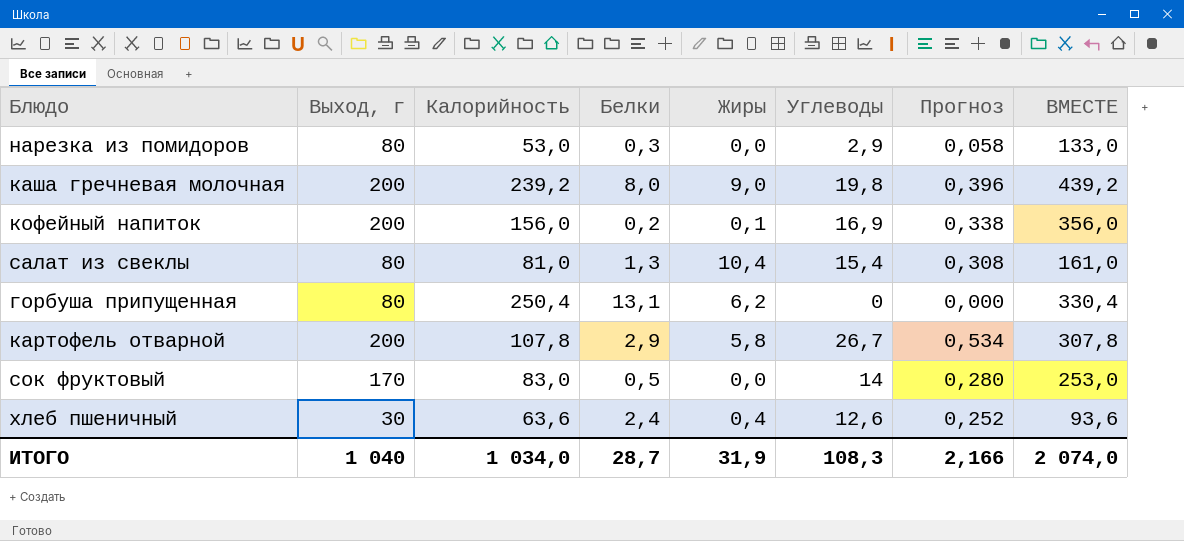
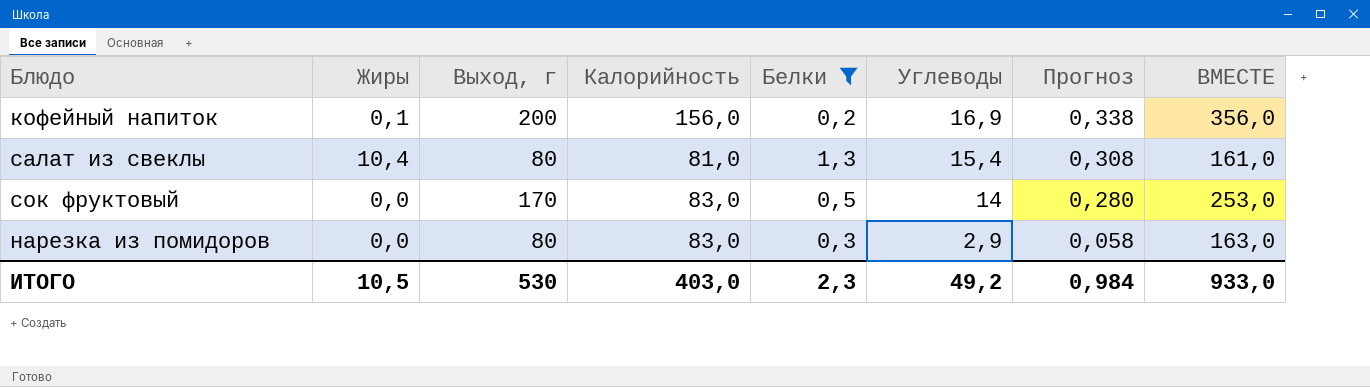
filter: none -> Белки <= 1,3
row order: none -> Углеводы descending
column Жиры | position: 5 -> 2
нарезка из помидоров | Калорийность: 53,0 -> 83,0
нарезка из помидоров | ВМЕСТЕ: 133,0 -> 163,0
ИТОГО | Жиры: 31,9 -> 10,5
ИТОГО | Выход, г: 1 040 -> 530
ИТОГО | Калорийность: 1 034,0 -> 403,0
ИТОГО | Белки: 28,7 -> 2,3
ИТОГО | Углеводы: 108,3 -> 49,2
ИТОГО | Прогноз: 2,166 -> 0,984
ИТОГО | ВМЕСТЕ: 2 074,0 -> 933,0

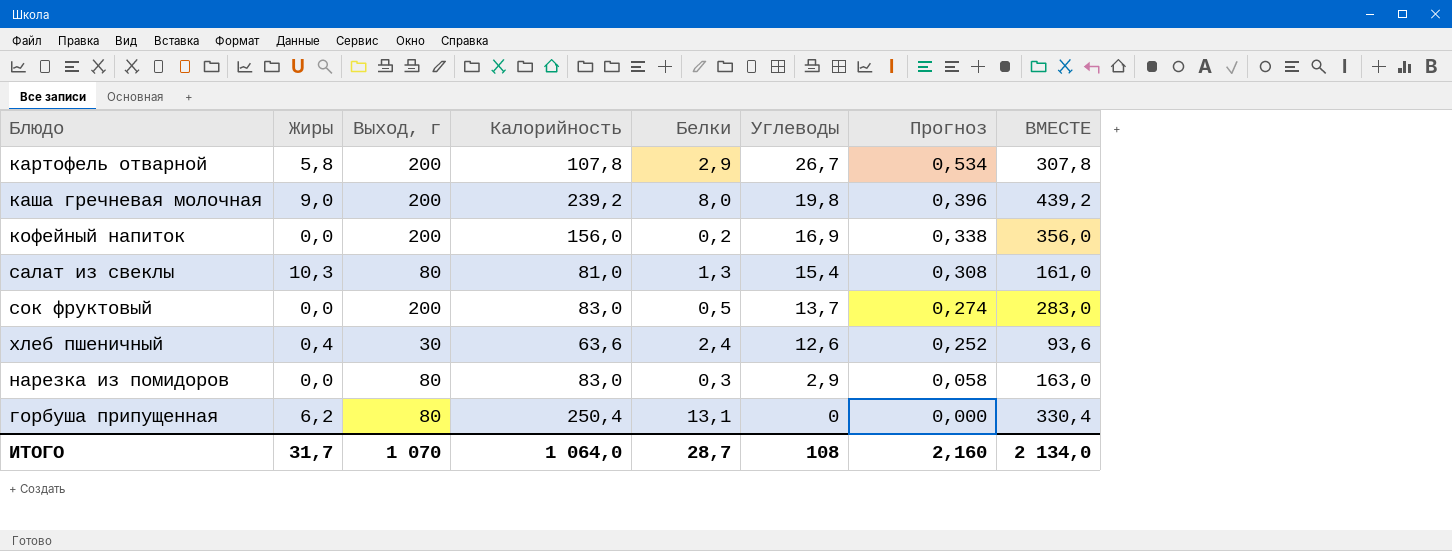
filter: Белки <= 1,3 -> none
кофейный напиток | Жиры: 0,1 -> 0,0
салат из свеклы | Жиры: 10,4 -> 10,3
сок фруктовый | Выход, г: 170 -> 200
сок фруктовый | Углеводы: 14 -> 13,7
сок фруктовый | Прогноз: 0,280 -> 0,274
сок фруктовый | ВМЕСТЕ: 253,0 -> 283,0
ИТОГО | Жиры: 10,5 -> 31,7
ИТОГО | Выход, г: 530 -> 1 070
ИТОГО | Калорийность: 403,0 -> 1 064,0
ИТОГО | Белки: 2,3 -> 28,7
ИТОГО | Углеводы: 49,2 -> 108
ИТОГО | Прогноз: 0,984 -> 2,160
ИТОГО | ВМЕСТЕ: 933,0 -> 2 134,0

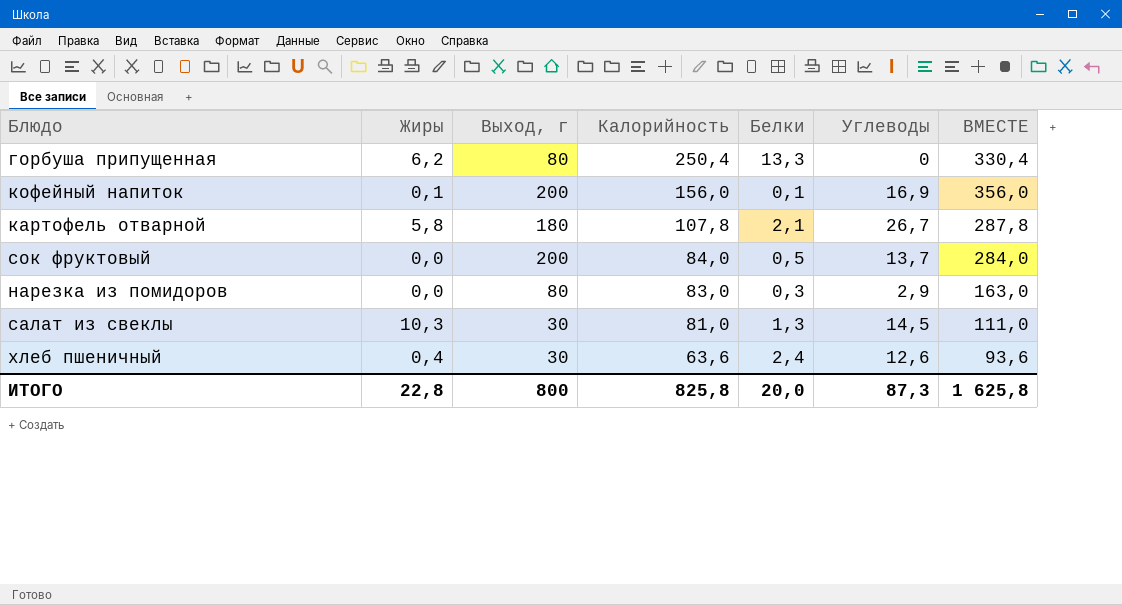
row order: Углеводы descending -> Калорийность descending
column Прогноз | formula: [Углеводы] * 0,02 -> none
row каша гречневая молочная: 9,0 | 200 | 239,2 | 8,0 | 19,8 | 0,396 | 439,2 -> none
горбуша припущенная | Белки: 13,1 -> 13,3
кофейный напиток | Жиры: 0,0 -> 0,1
кофейный напиток | Белки: 0,2 -> 0,1
картофель отварной | Выход, г: 200 -> 180
картофель отварной | Белки: 2,9 -> 2,1
картофель отварной | ВМЕСТЕ: 307,8 -> 287,8
сок фруктовый | Калорийность: 83,0 -> 84,0
сок фруктовый | ВМЕСТЕ: 283,0 -> 284,0
салат из свеклы | Выход, г: 80 -> 30
салат из свеклы | Углеводы: 15,4 -> 14,5
салат из свеклы | ВМЕСТЕ: 161,0 -> 111,0
ИТОГО | Жиры: 31,7 -> 22,8
ИТОГО | Выход, г: 1 070 -> 800
ИТОГО | Калорийность: 1 064,0 -> 825,8
ИТОГО | Белки: 28,7 -> 20,0
ИТОГО | Углеводы: 108 -> 87,3
ИТОГО | ВМЕСТЕ: 2 134,0 -> 1 625,8

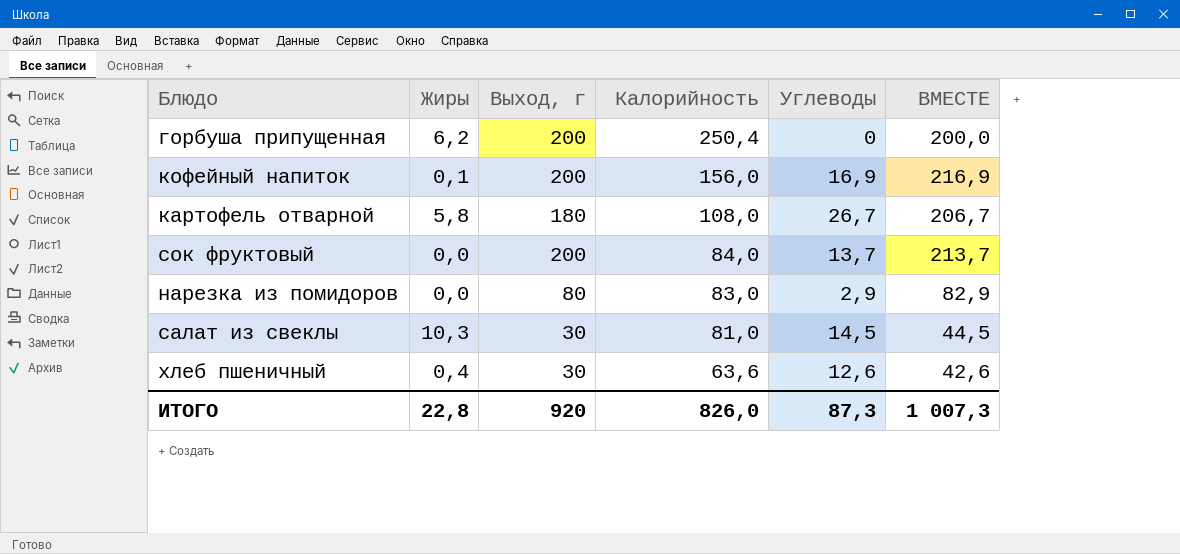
column Белки | position: 5 -> none
column ВМЕСТЕ | formula: [Выход, г] + [Калорийность] -> [Выход, г] + [Углеводы]
горбуша припущенная | Выход, г: 80 -> 200
картофель отварной | Калорийность: 107,8 -> 108,0
ИТОГО | Выход, г: 800 -> 920
ИТОГО | Калорийность: 825,8 -> 826,0
ИТОГО | ВМЕСТЕ: 1 625,8 -> 1 007,3

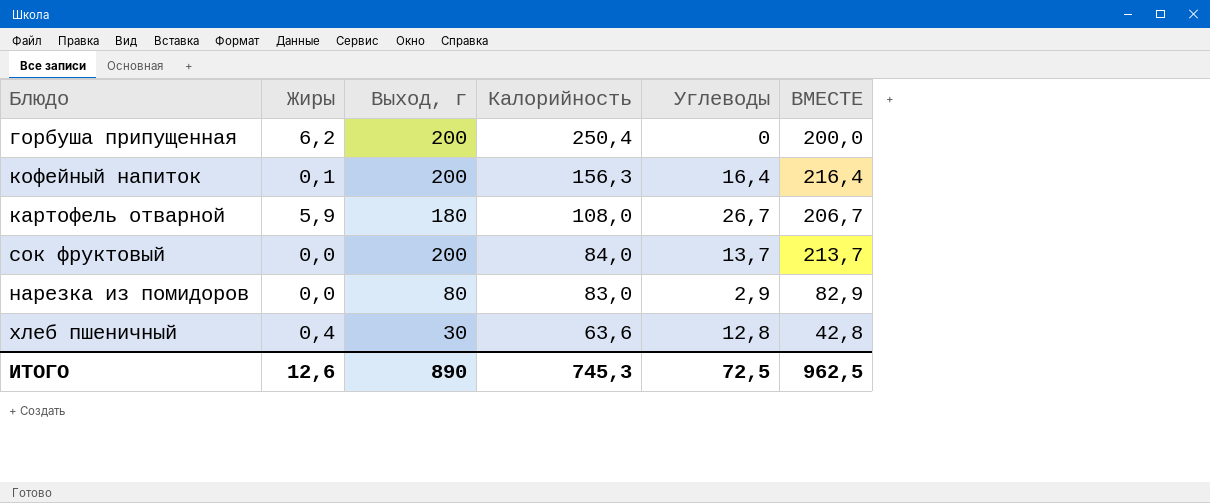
row салат из свеклы: 10,3 | 30 | 81,0 | 14,5 | 44,5 -> none
кофейный напиток | Калорийность: 156,0 -> 156,3
кофейный напиток | Углеводы: 16,9 -> 16,4
кофейный напиток | ВМЕСТЕ: 216,9 -> 216,4
картофель отварной | Жиры: 5,8 -> 5,9
хлеб пшеничный | Углеводы: 12,6 -> 12,8
хлеб пшеничный | ВМЕСТЕ: 42,6 -> 42,8
ИТОГО | Жиры: 22,8 -> 12,6
ИТОГО | Выход, г: 920 -> 890
ИТОГО | Калорийность: 826,0 -> 745,3
ИТОГО | Углеводы: 87,3 -> 72,5
ИТОГО | ВМЕСТЕ: 1 007,3 -> 962,5

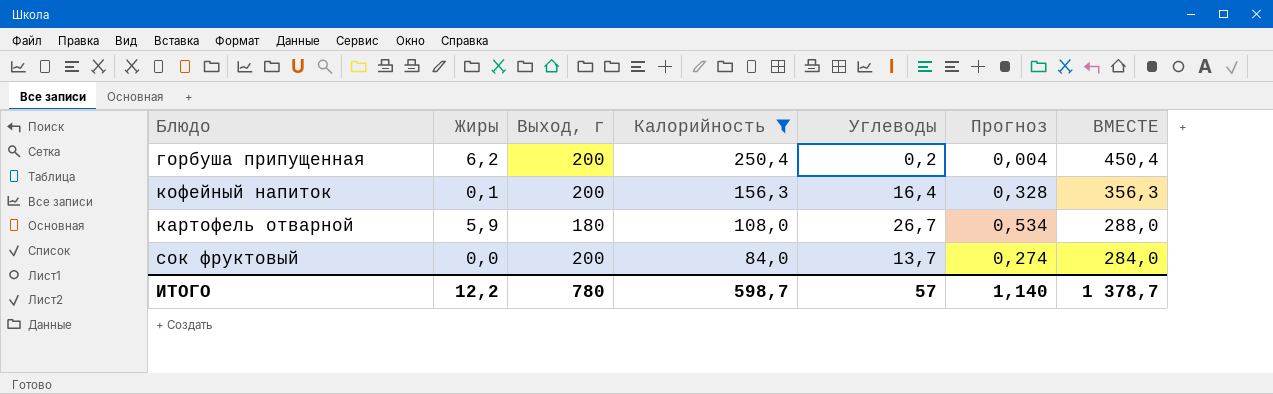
filter: none -> Калорийность >= 84,0
column Прогноз | formula: none -> [Углеводы] * 0,02
column ВМЕСТЕ | formula: [Выход, г] + [Углеводы] -> [Выход, г] + [Калорийность]
горбуша припущенная | Углеводы: 0 -> 0,2
ИТОГО | Жиры: 12,6 -> 12,2
ИТОГО | Выход, г: 890 -> 780
ИТОГО | Калорийность: 745,3 -> 598,7
ИТОГО | Углеводы: 72,5 -> 57
ИТОГО | ВМЕСТЕ: 962,5 -> 1 378,7

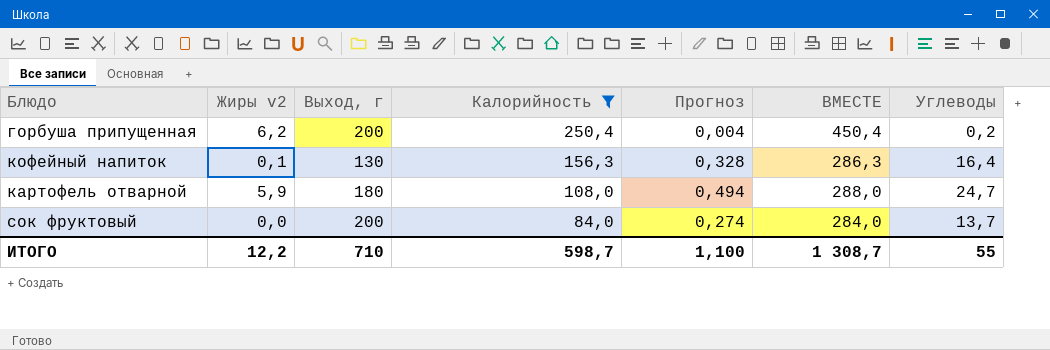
column name: Жиры -> Жиры v2
column Углеводы | position: 5 -> 7
кофейный напиток | Выход, г: 200 -> 130
кофейный напиток | ВМЕСТЕ: 356,3 -> 286,3
картофель отварной | Прогноз: 0,534 -> 0,494
картофель отварной | Углеводы: 26,7 -> 24,7
ИТОГО | Выход, г: 780 -> 710
ИТОГО | Прогноз: 1,140 -> 1,100
ИТОГО | ВМЕСТЕ: 1 378,7 -> 1 308,7
ИТОГО | Углеводы: 57 -> 55

